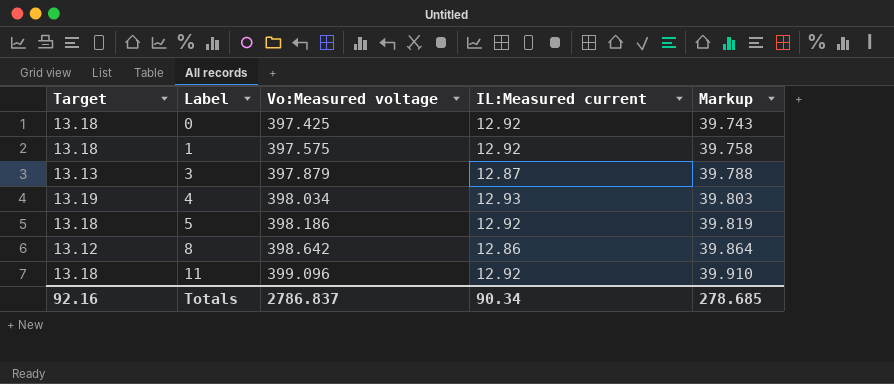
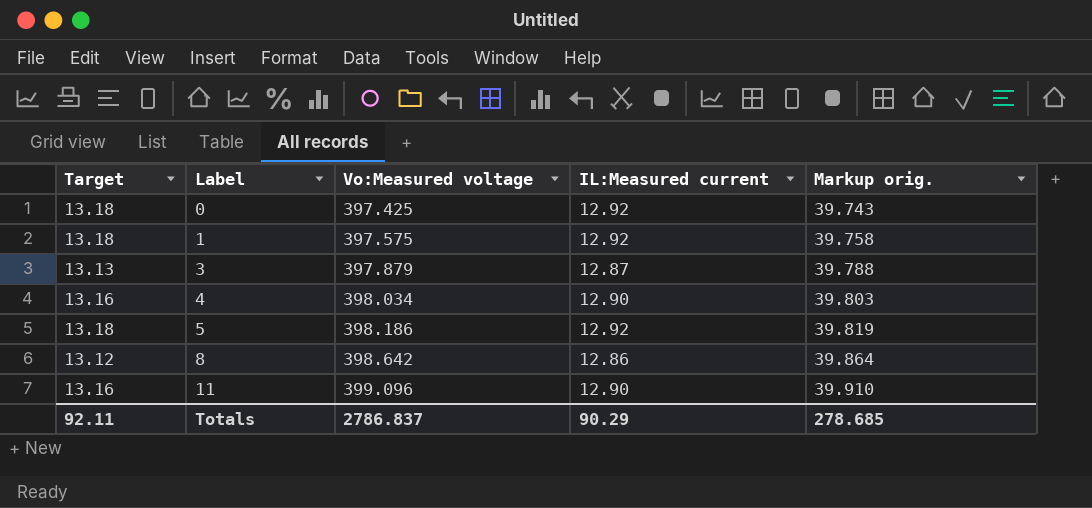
column name: Markup -> Markup orig.
4 | Target: 13.19 -> 13.16
4 | IL:Measured current: 12.93 -> 12.90
11 | Target: 13.18 -> 13.16
11 | IL:Measured current: 12.92 -> 12.90
Totals | Target: 92.16 -> 92.11
Totals | IL:Measured current: 90.34 -> 90.29

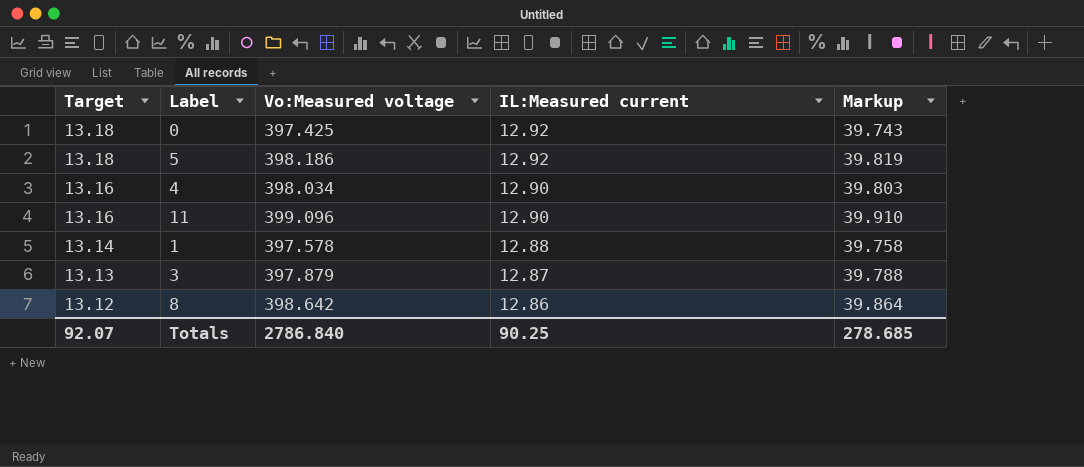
row order: Label ascending -> Target descending
column name: Markup orig. -> Markup
1 | Target: 13.18 -> 13.14
1 | Vo:Measured voltage: 397.575 -> 397.578
1 | IL:Measured current: 12.92 -> 12.88
Totals | Target: 92.11 -> 92.07
Totals | Vo:Measured voltage: 2786.837 -> 2786.840
Totals | IL:Measured current: 90.29 -> 90.25

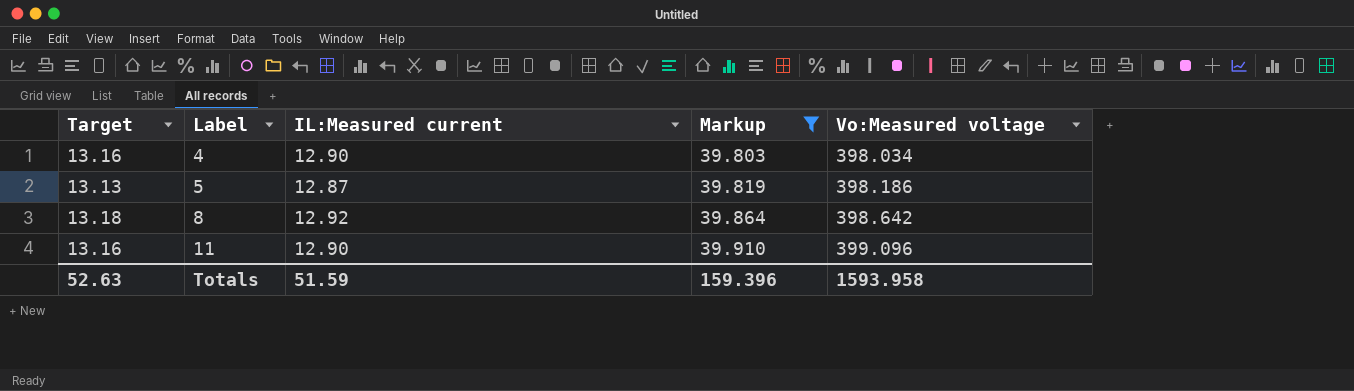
filter: none -> Markup >= 39.803
row order: Target descending -> Label ascending
column Vo:Measured voltage | position: 3 -> 5
5 | Target: 13.18 -> 13.13
5 | IL:Measured current: 12.92 -> 12.87
8 | Target: 13.12 -> 13.18
8 | IL:Measured current: 12.86 -> 12.92
Totals | Target: 92.07 -> 52.63
Totals | IL:Measured current: 90.25 -> 51.59
Totals | Markup: 278.685 -> 159.396
Totals | Vo:Measured voltage: 2786.840 -> 1593.958

